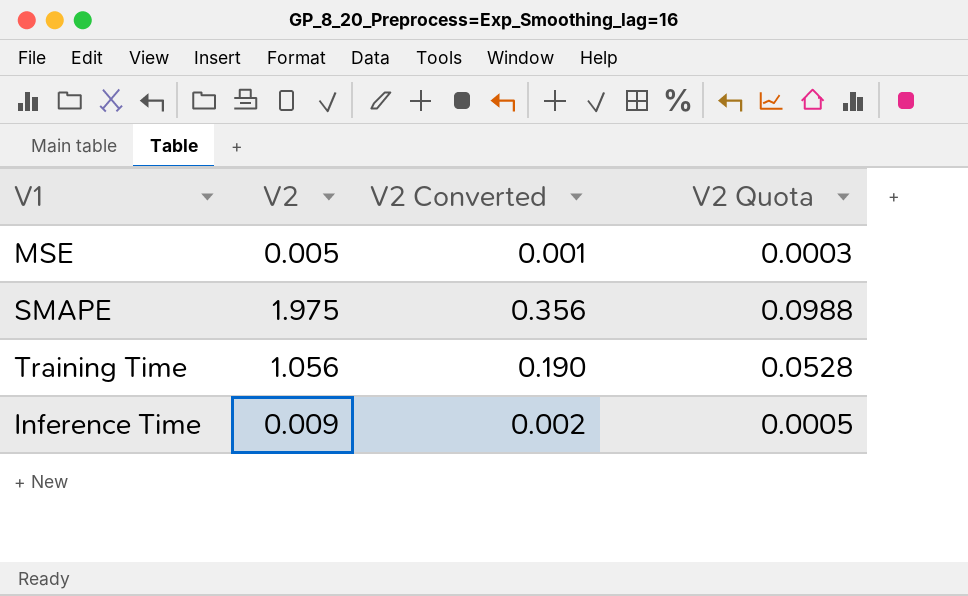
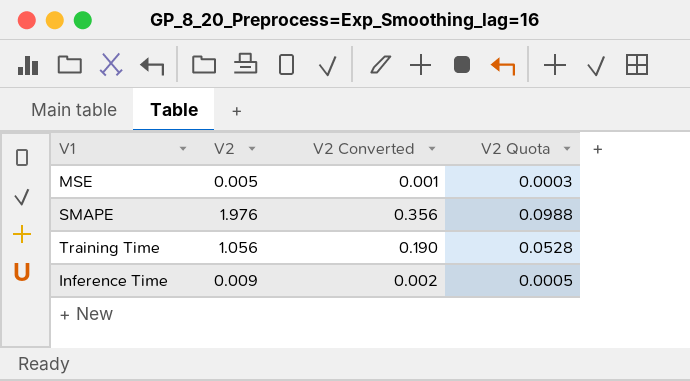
SMAPE | V2: 1.975 -> 1.976

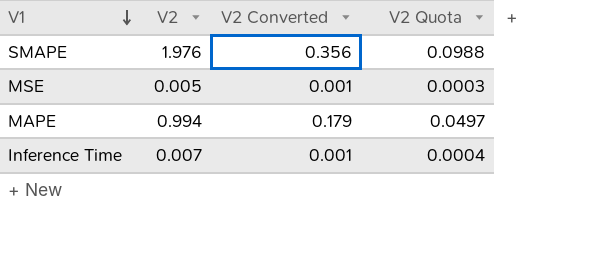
row order: none -> V1 descending
row Training Time: 1.056 | 0.190 | 0.0528 -> none
row MAPE: none -> 0.994 | 0.179 | 0.0497
Inference Time | V2: 0.009 -> 0.007
Inference Time | V2 Converted: 0.002 -> 0.001
Inference Time | V2 Quota: 0.0005 -> 0.0004

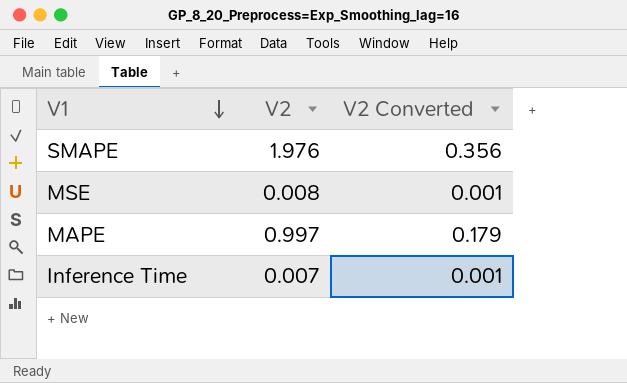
column V2 Quota | formula: [V2] * 0.05 -> none
MSE | V2: 0.005 -> 0.008
MAPE | V2: 0.994 -> 0.997

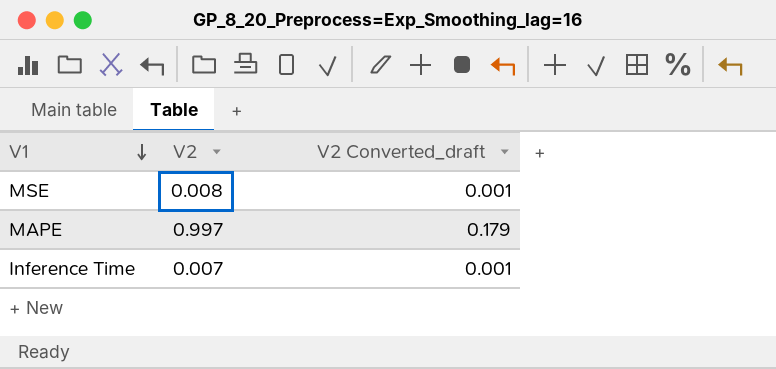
column name: V2 Converted -> V2 Converted_draft
row SMAPE: 1.976 | 0.356 -> none

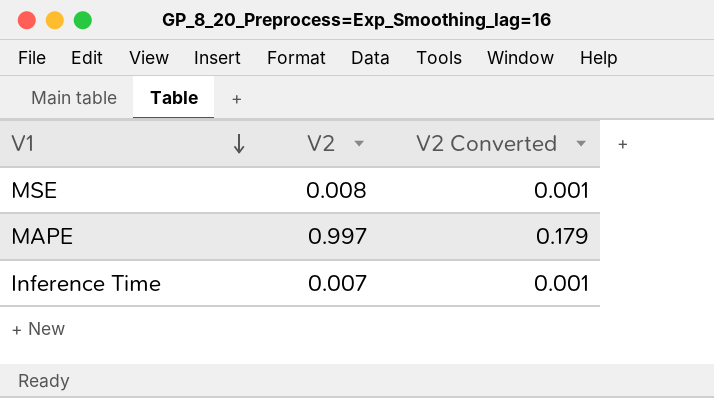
column name: V2 Converted_draft -> V2 Converted

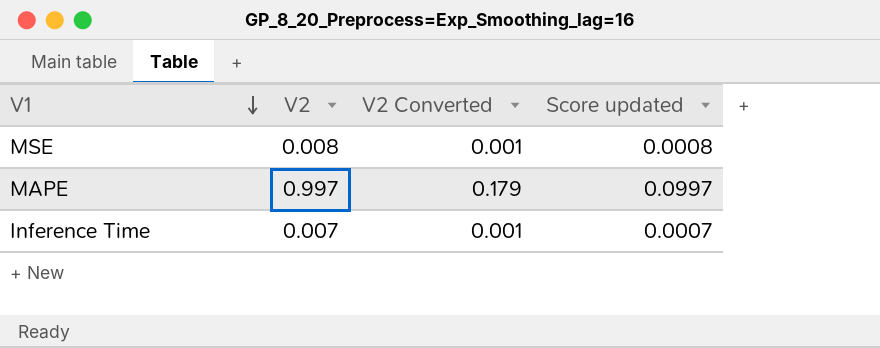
column Score updated | formula: none -> [V2] * 0.1

